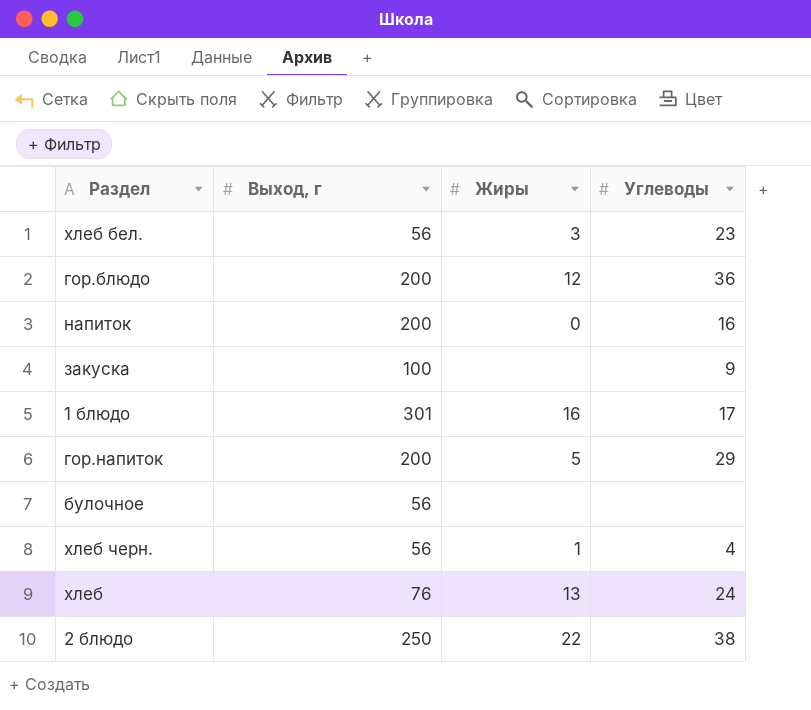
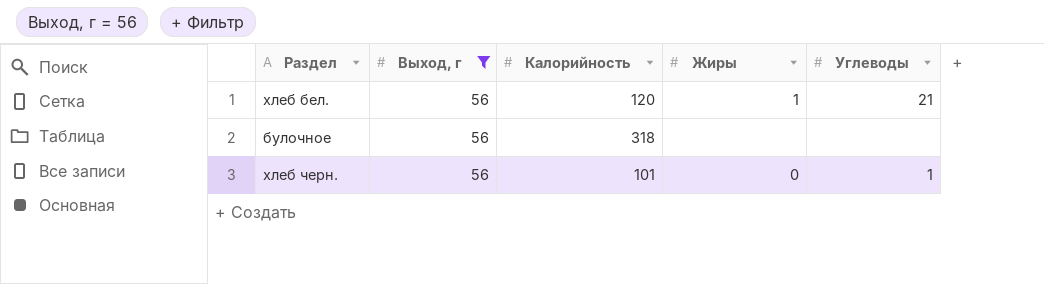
filter: none -> Выход, г = 56
column Калорийность | position: none -> 3
хлеб бел. | Жиры: 3 -> 1
хлеб бел. | Углеводы: 23 -> 21
хлеб черн. | Жиры: 1 -> 0
хлеб черн. | Углеводы: 4 -> 1

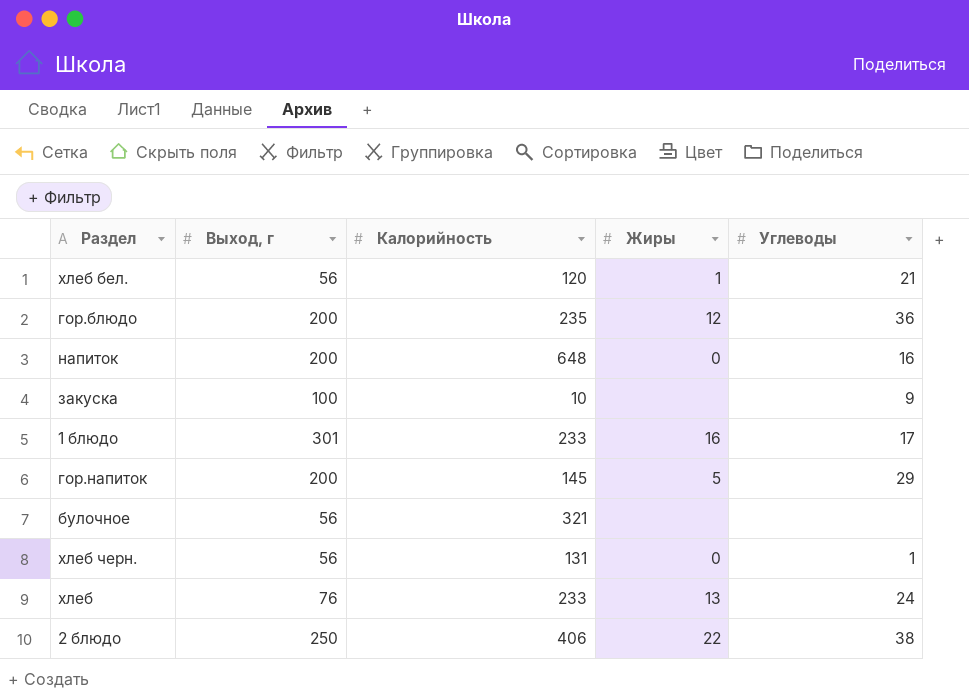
filter: Выход, г = 56 -> none
булочное | Калорийность: 318 -> 321
хлеб черн. | Калорийность: 101 -> 131

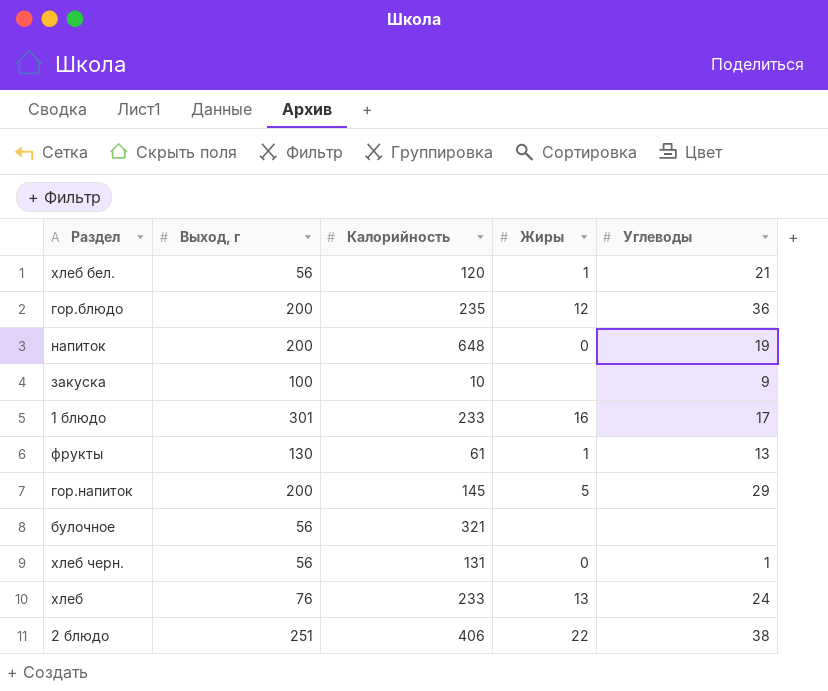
напиток | Углеводы: 16 -> 19
row фрукты: none -> 130 | 61 | 1 | 13
2 блюдо | Выход, г: 250 -> 251

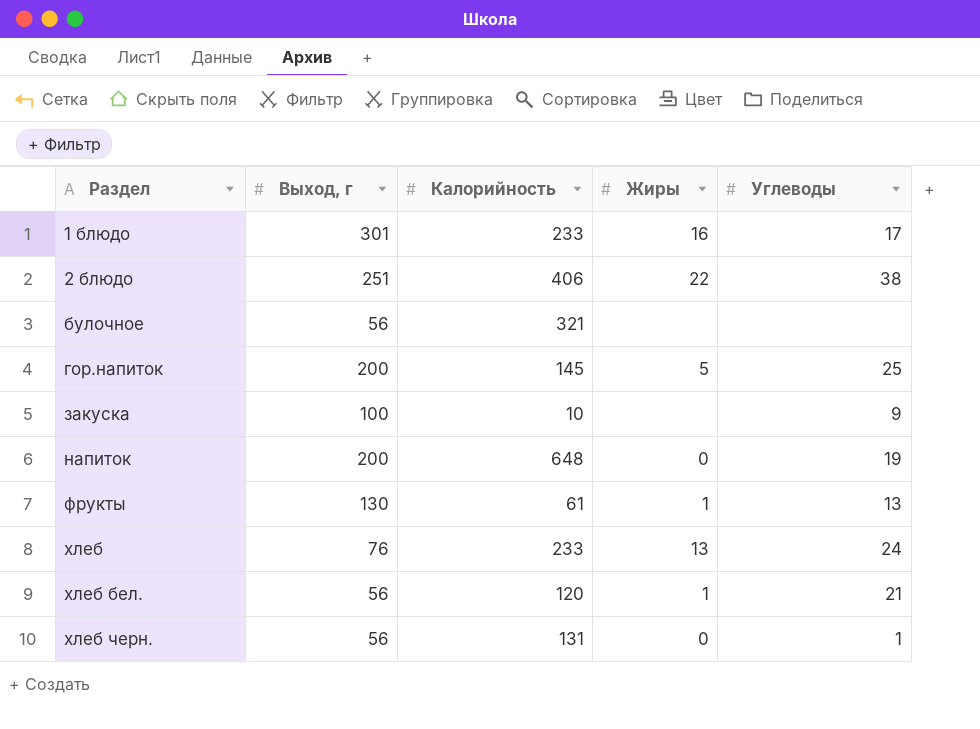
row order: none -> Раздел ascending
row гор.блюдо: 200 | 235 | 12 | 36 -> none
гор.напиток | Углеводы: 29 -> 25

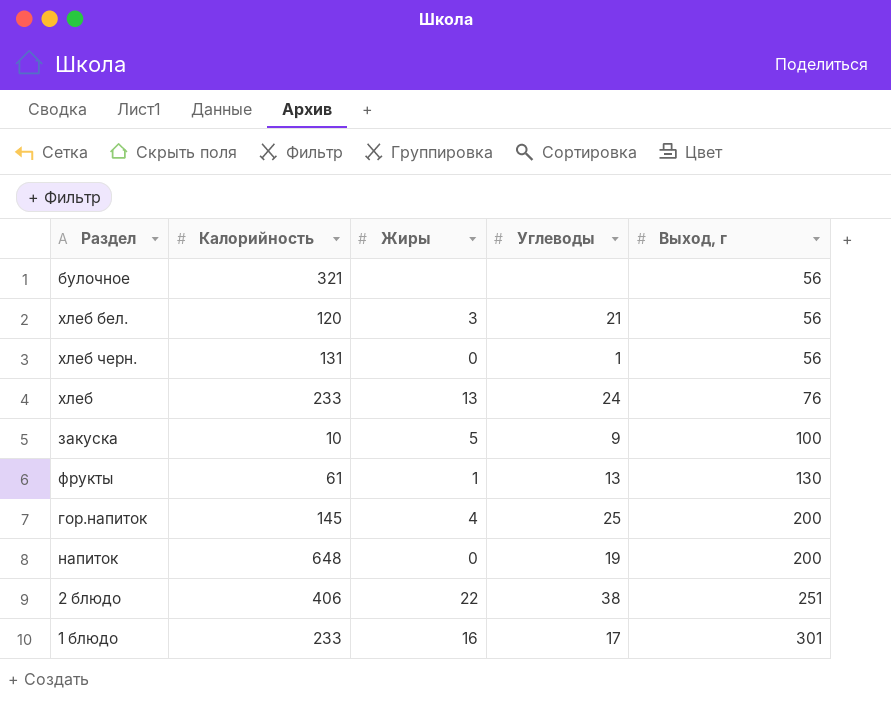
row order: Раздел ascending -> Выход, г ascending
column Выход, г | position: 2 -> 5
хлеб бел. | Жиры: 1 -> 3
закуска | Жиры: none -> 5
гор.напиток | Жиры: 5 -> 4

